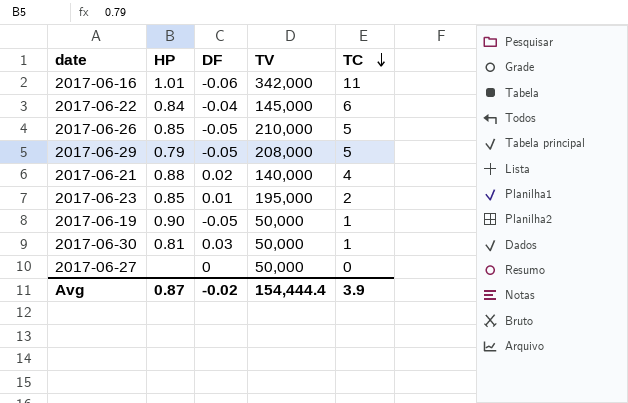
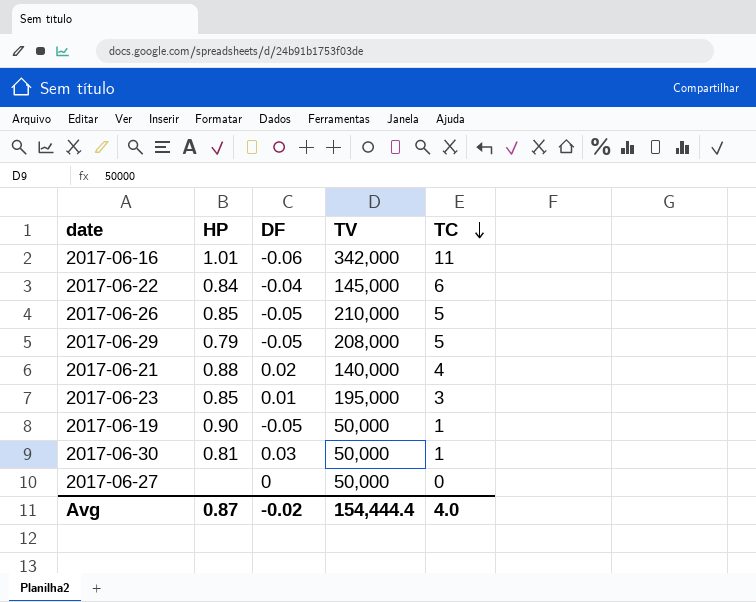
2017-06-23 | TC: 2 -> 3
Avg | TC: 3.9 -> 4.0

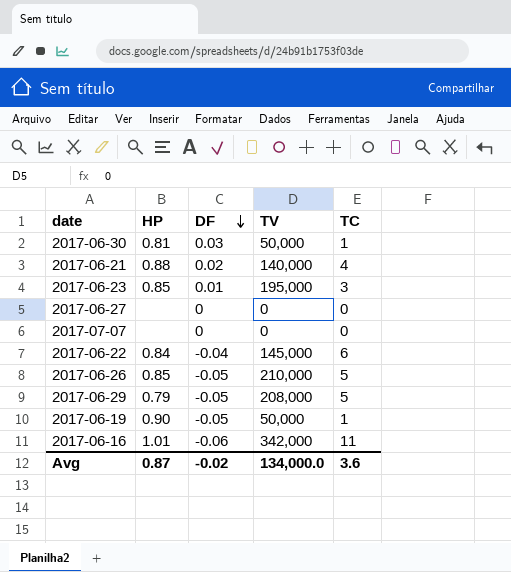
row order: TC descending -> DF descending
2017-06-27 | TV: 50,000 -> 0
row 2017-07-07: none -> none | 0 | 0 | 0
Avg | TV: 154,444.4 -> 134,000.0
Avg | TC: 4.0 -> 3.6

